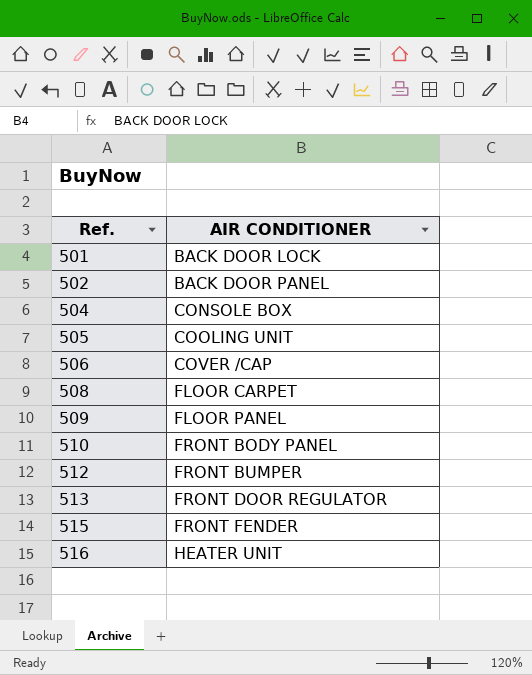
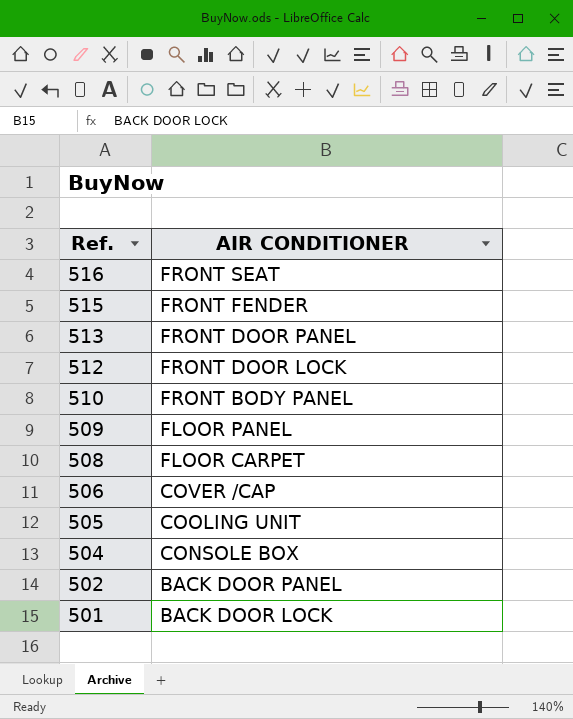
row order: Ref. ascending -> Ref. descending
516 | AIR CONDITIONER: HEATER UNIT -> FRONT SEAT
513 | AIR CONDITIONER: FRONT DOOR REGULATOR -> FRONT DOOR PANEL
512 | AIR CONDITIONER: FRONT BUMPER -> FRONT DOOR LOCK

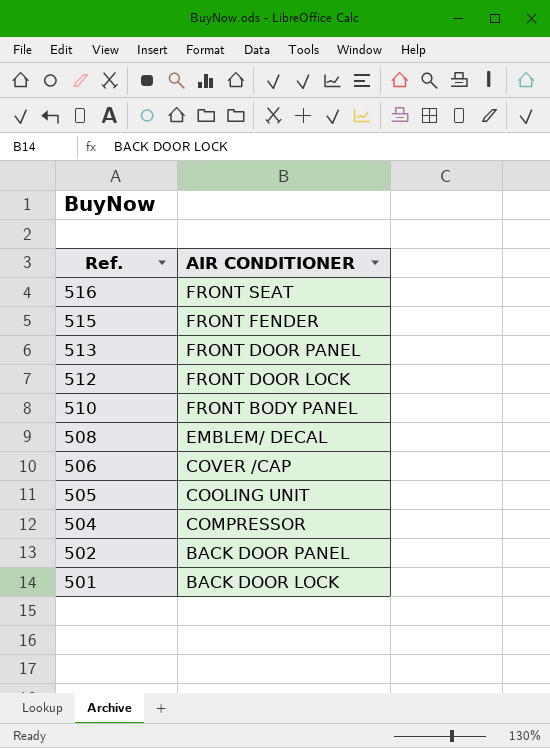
row 509: FLOOR PANEL -> none
508 | AIR CONDITIONER: FLOOR CARPET -> EMBLEM/ DECAL
504 | AIR CONDITIONER: CONSOLE BOX -> COMPRESSOR

